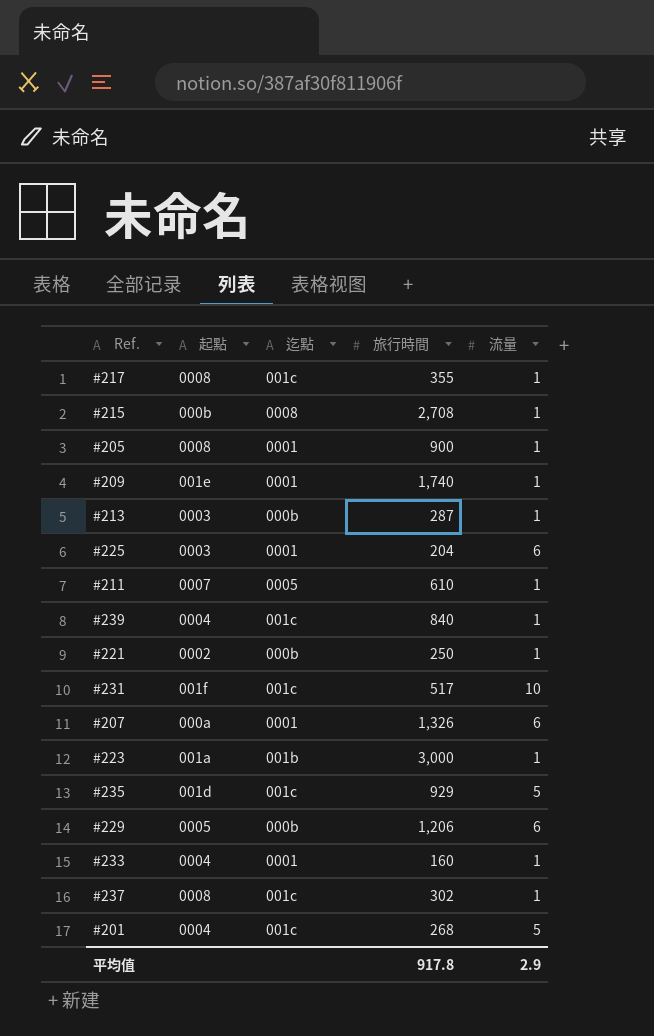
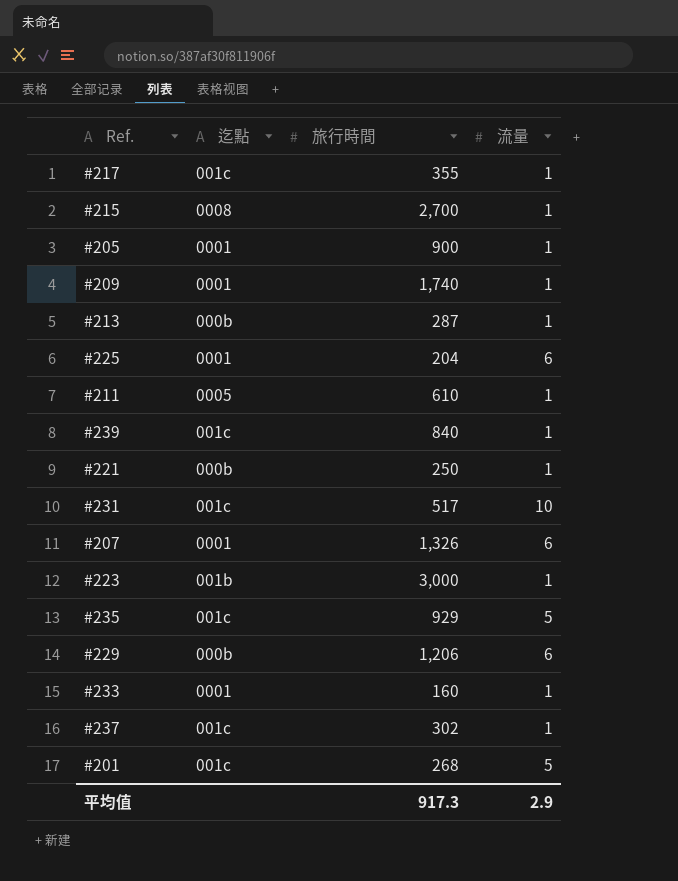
column 起點 | position: 2 -> none
#215 | 旅行時間: 2,708 -> 2,700
平均值 | 旅行時間: 917.8 -> 917.3

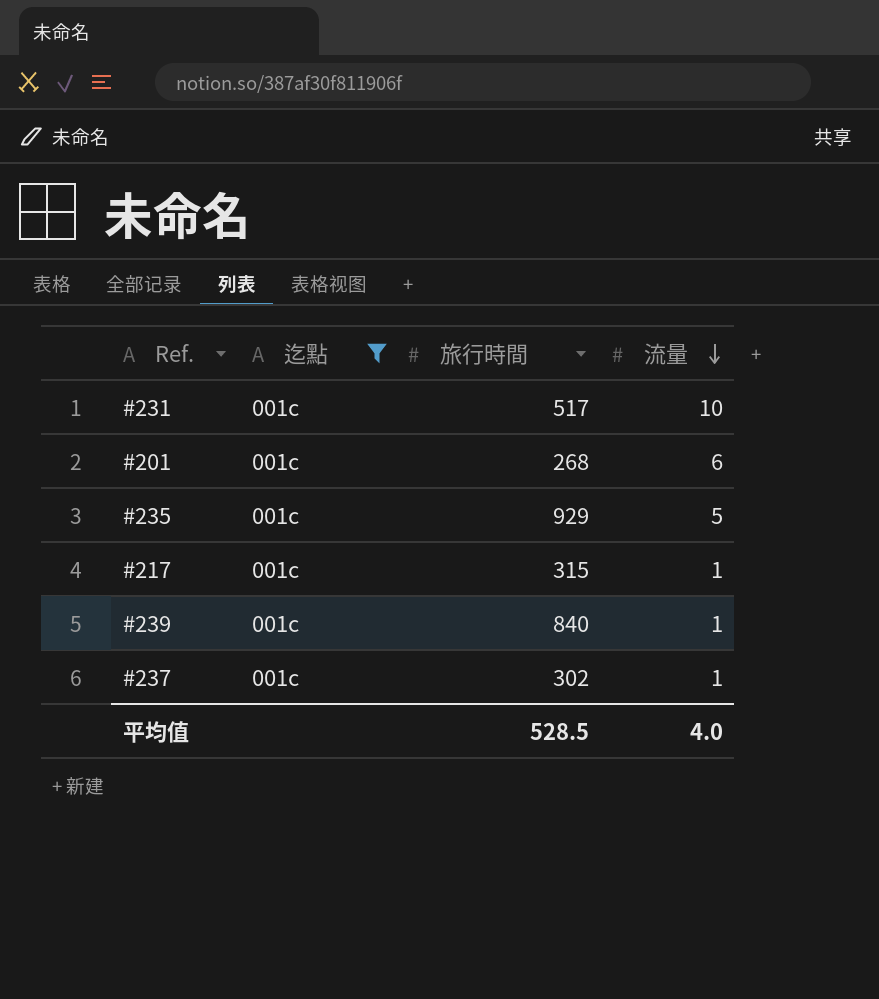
filter: none -> 迄點 = 001c
row order: none -> 流量 descending
#201 | 流量: 5 -> 6
#217 | 旅行時間: 355 -> 315
平均值 | 旅行時間: 917.3 -> 528.5
平均值 | 流量: 2.9 -> 4.0

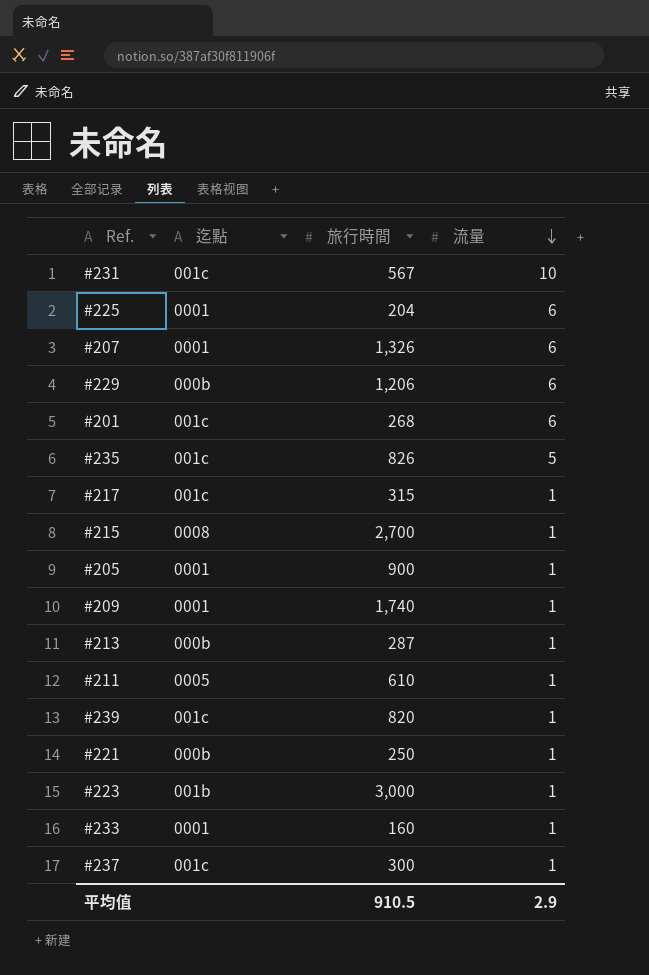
filter: 迄點 = 001c -> none
#231 | 旅行時間: 517 -> 567
#235 | 旅行時間: 929 -> 826
#239 | 旅行時間: 840 -> 820
#237 | 旅行時間: 302 -> 300
平均值 | 旅行時間: 528.5 -> 910.5
平均值 | 流量: 4.0 -> 2.9

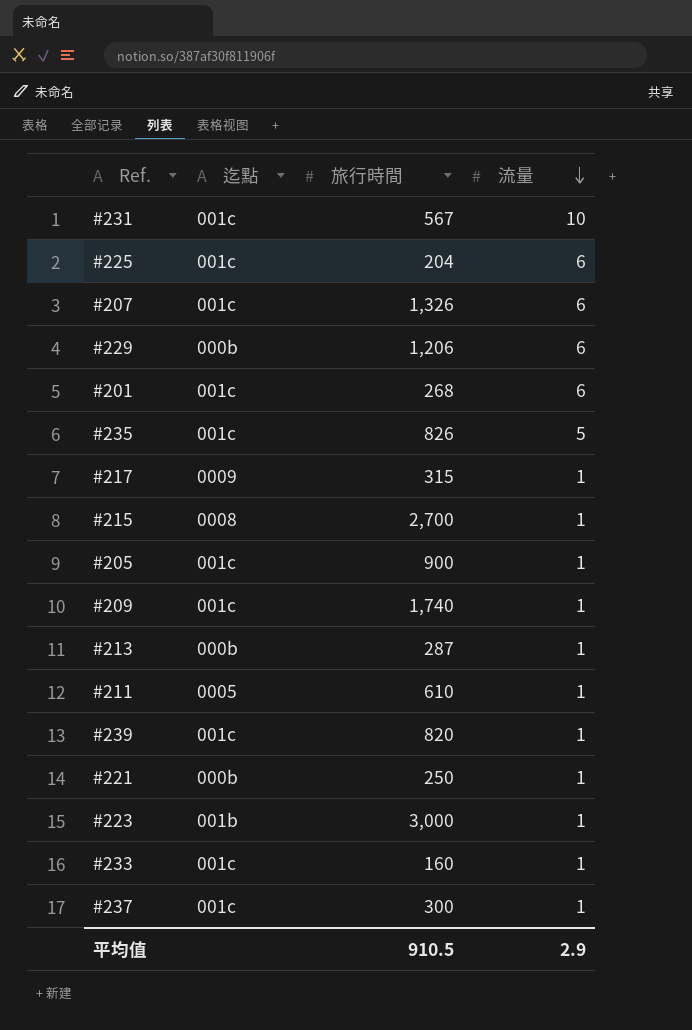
#225 | 迄點: 0001 -> 001c
#207 | 迄點: 0001 -> 001c
#217 | 迄點: 001c -> 0009
#205 | 迄點: 0001 -> 001c
#209 | 迄點: 0001 -> 001c
#233 | 迄點: 0001 -> 001c

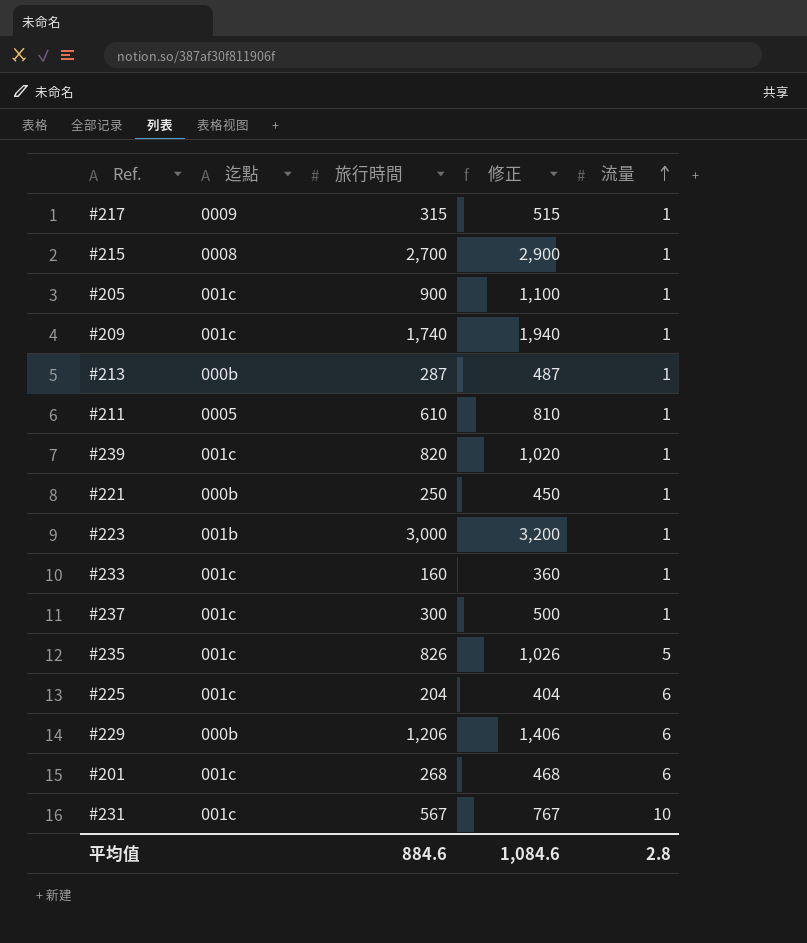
row order: 流量 descending -> 流量 ascending
column 修正 | formula: none -> [旅行時間] + 200
row #207: 001c | 1,326 | 6 -> none
平均值 | 旅行時間: 910.5 -> 884.6
平均值 | 流量: 2.9 -> 2.8

